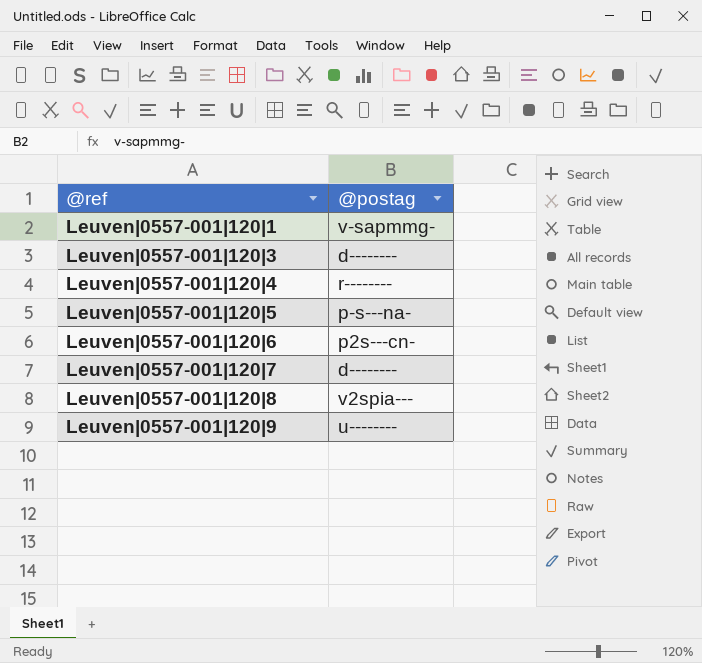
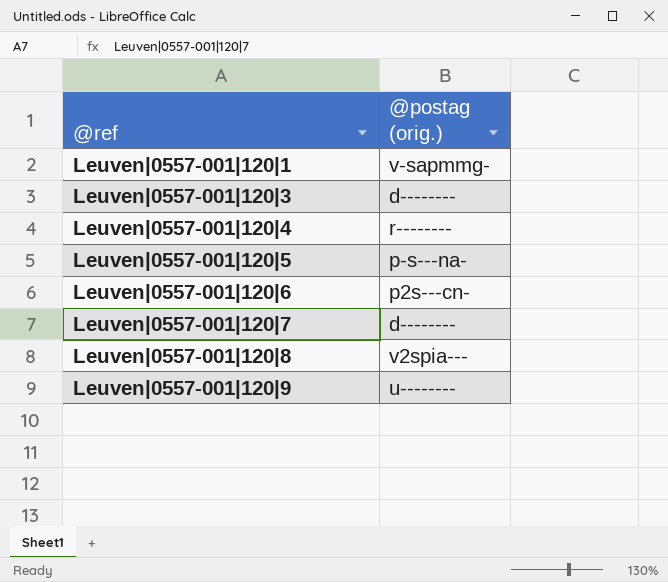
column name: @postag -> @postag (orig.)

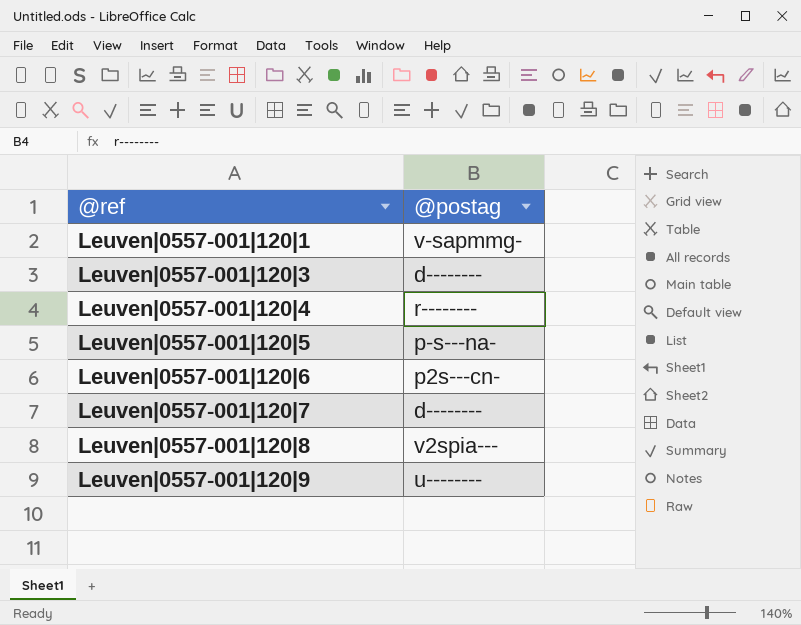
column name: @postag (orig.) -> @postag

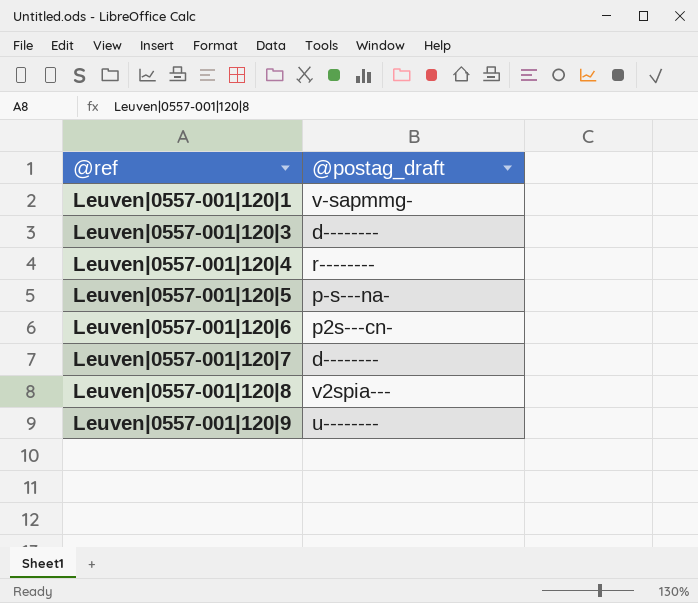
column name: @postag -> @postag_draft

